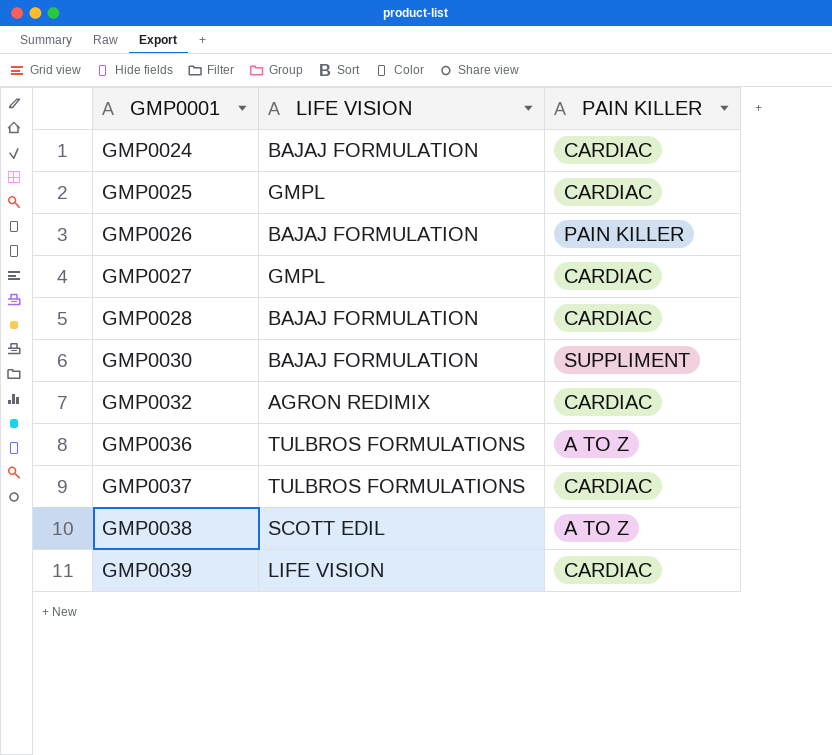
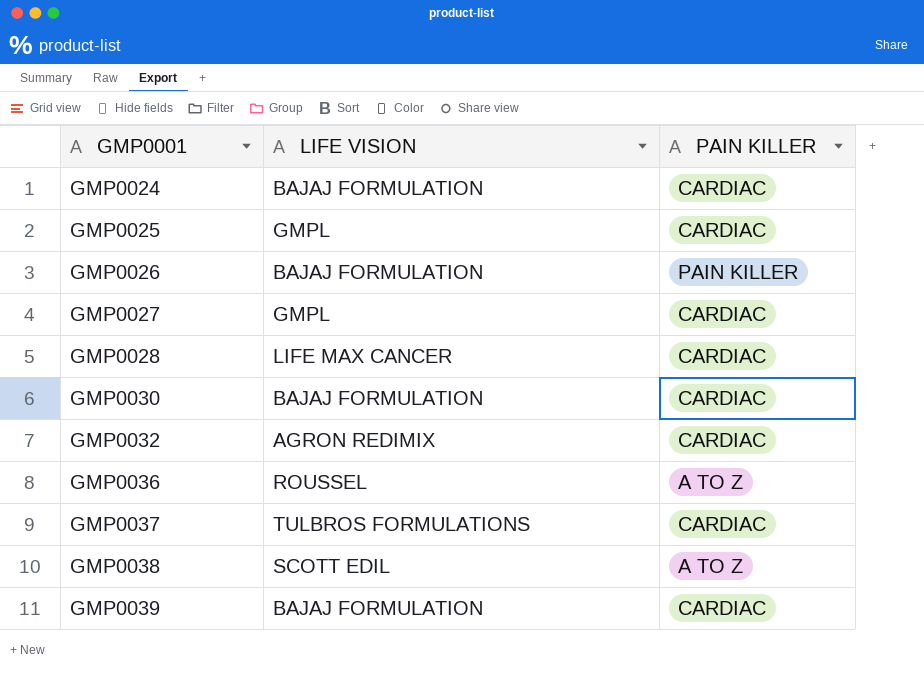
GMP0028 | LIFE VISION: BAJAJ FORMULATION -> LIFE MAX CANCER
GMP0030 | PAIN KILLER: SUPPLIMENT -> CARDIAC
GMP0036 | LIFE VISION: TULBROS FORMULATIONS -> ROUSSEL
GMP0039 | LIFE VISION: LIFE VISION -> BAJAJ FORMULATION

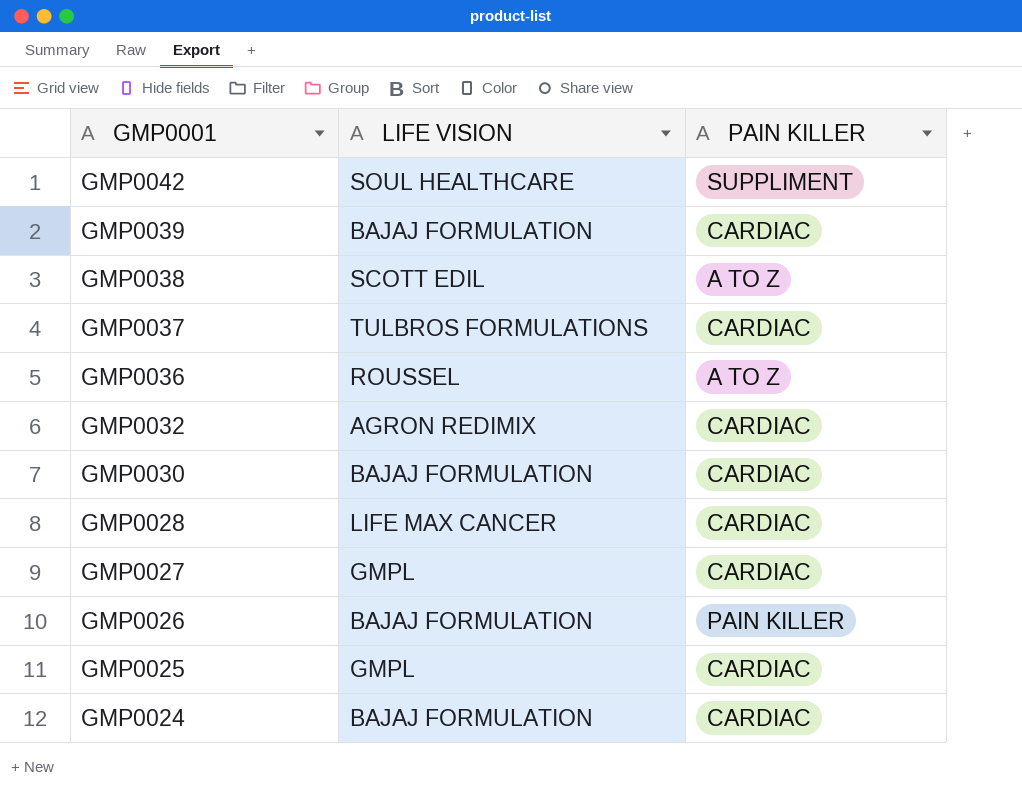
row order: GMP0001 ascending -> GMP0001 descending
row GMP0042: none -> SOUL HEALTHCARE | SUPPLIMENT

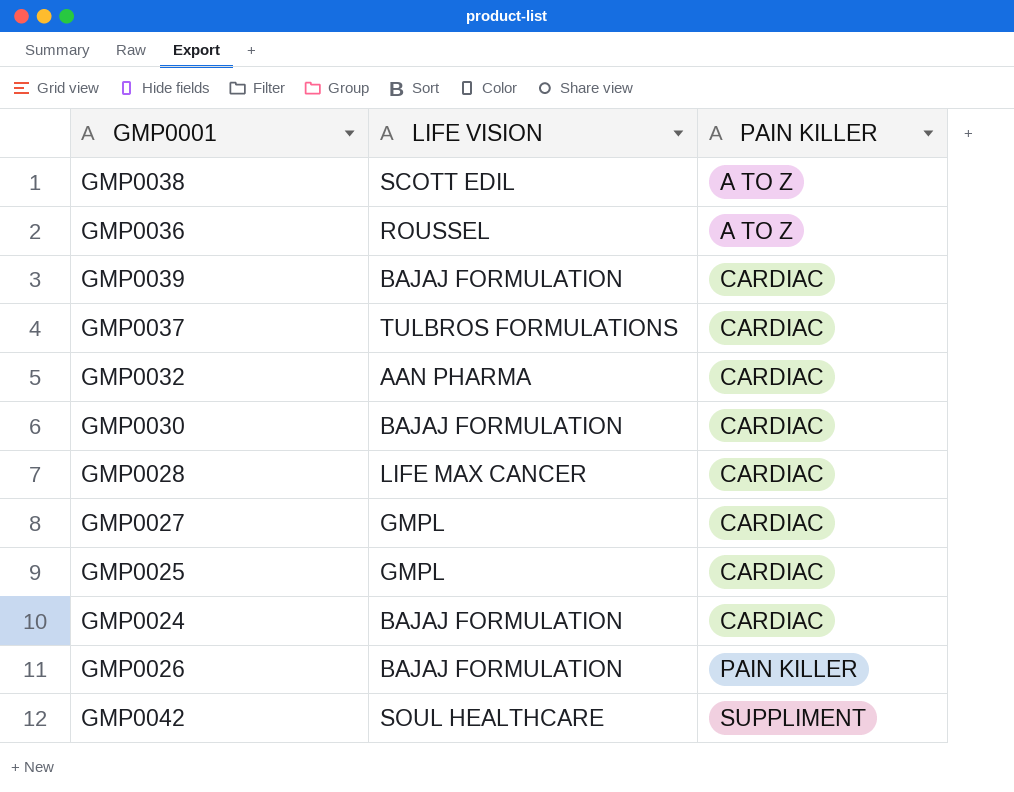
row order: GMP0001 descending -> PAIN KILLER ascending
GMP0032 | LIFE VISION: AGRON REDIMIX -> AAN PHARMA

